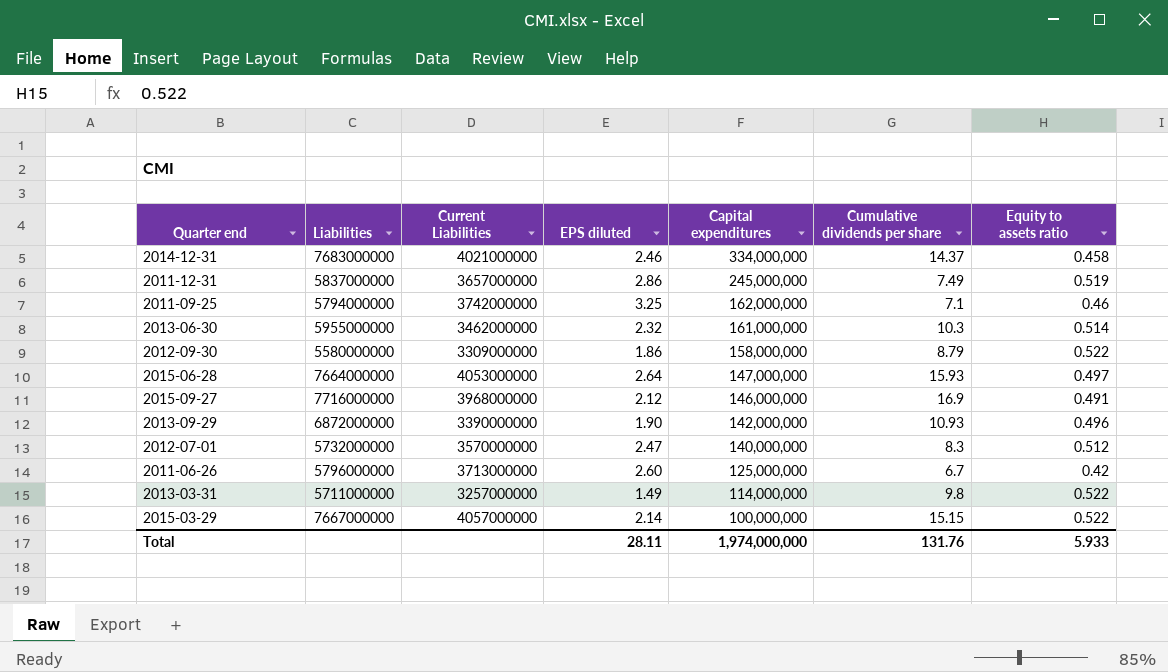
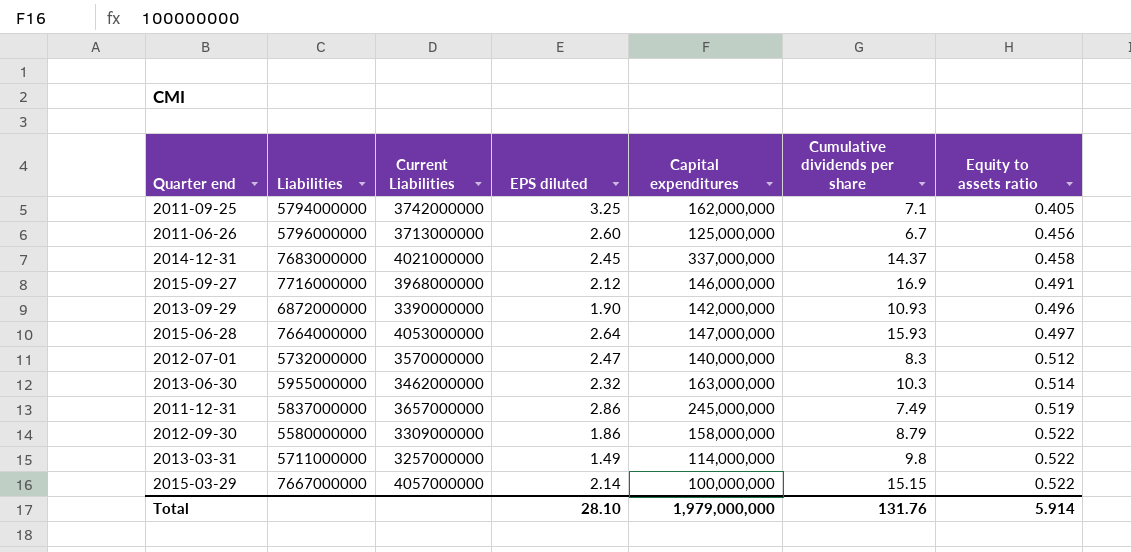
row order: Capital expenditures descending -> Equity to assets ratio ascending
2011-09-25 | Equity to assets ratio: 0.46 -> 0.405
2011-06-26 | Equity to assets ratio: 0.42 -> 0.456
2014-12-31 | EPS diluted: 2.46 -> 2.45
2014-12-31 | Capital expenditures: 334,000,000 -> 337,000,000
2013-06-30 | Capital expenditures: 161,000,000 -> 163,000,000
Total | EPS diluted: 28.11 -> 28.10
Total | Capital expenditures: 1,974,000,000 -> 1,979,000,000
Total | Equity to assets ratio: 5.933 -> 5.914

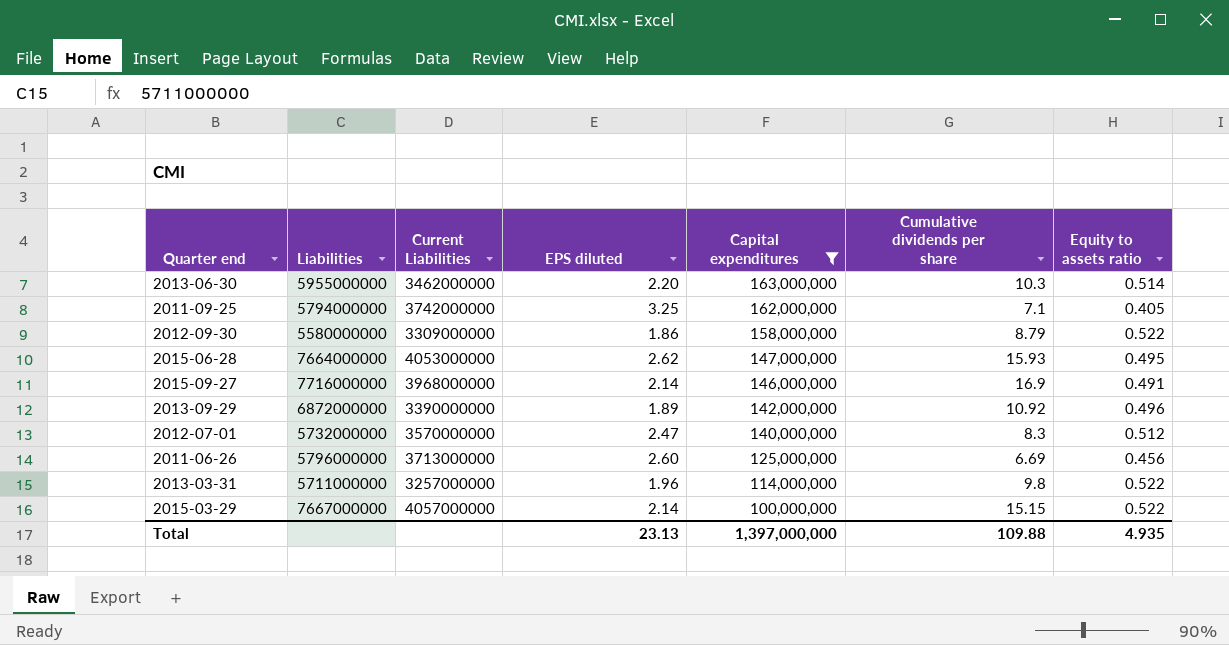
filter: none -> Capital expenditures <= 163,000,000
row order: Equity to assets ratio ascending -> Capital expenditures descending
2013-06-30 | EPS diluted: 2.32 -> 2.20
2015-06-28 | EPS diluted: 2.64 -> 2.62
2015-06-28 | Equity to assets ratio: 0.497 -> 0.495
2015-09-27 | EPS diluted: 2.12 -> 2.14
2013-09-29 | EPS diluted: 1.90 -> 1.89
2013-09-29 | Cumulative dividends per share: 10.93 -> 10.92
2011-06-26 | Cumulative dividends per share: 6.7 -> 6.69
2013-03-31 | EPS diluted: 1.49 -> 1.96
Total | EPS diluted: 28.10 -> 23.13
Total | Capital expenditures: 1,979,000,000 -> 1,397,000,000
Total | Cumulative dividends per share: 131.76 -> 109.88
Total | Equity to assets ratio: 5.914 -> 4.935

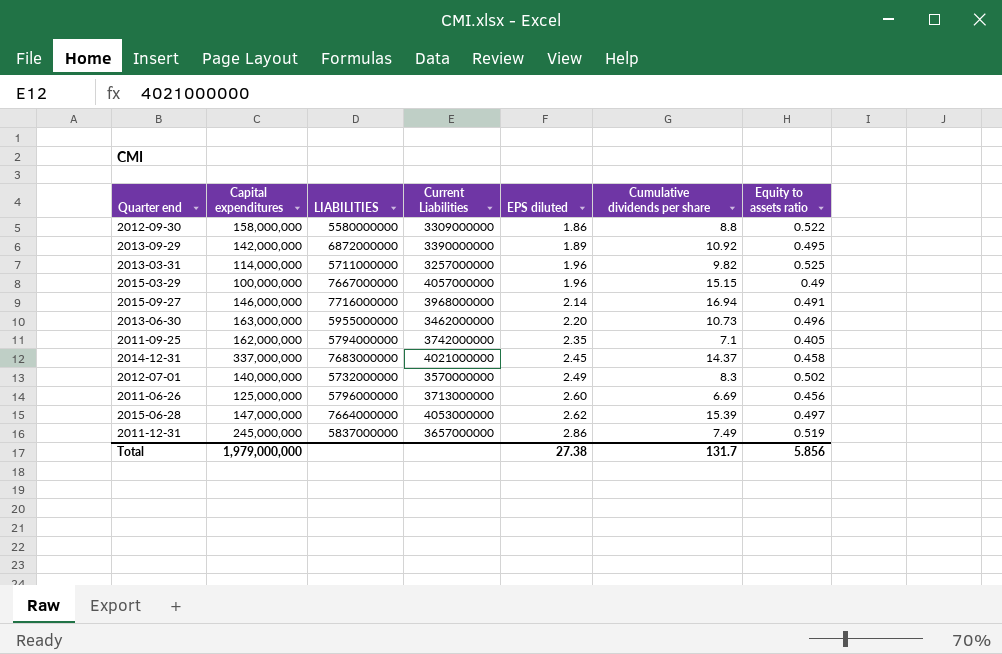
filter: Capital expenditures <= 163,000,000 -> none
row order: Capital expenditures descending -> EPS diluted ascending
column Capital expenditures | position: 5 -> 2
column name: Liabilities -> LIABILITIES
2012-09-30 | Cumulative dividends per share: 8.79 -> 8.8
2013-09-29 | Equity to assets ratio: 0.496 -> 0.495
2013-03-31 | Cumulative dividends per share: 9.8 -> 9.82
2013-03-31 | Equity to assets ratio: 0.522 -> 0.525
2015-03-29 | EPS diluted: 2.14 -> 1.96
2015-03-29 | Equity to assets ratio: 0.522 -> 0.49
2015-09-27 | Cumulative dividends per share: 16.9 -> 16.94
2013-06-30 | Cumulative dividends per share: 10.3 -> 10.73
2013-06-30 | Equity to assets ratio: 0.514 -> 0.496
2011-09-25 | EPS diluted: 3.25 -> 2.35
2012-07-01 | EPS diluted: 2.47 -> 2.49
2012-07-01 | Equity to assets ratio: 0.512 -> 0.502
2015-06-28 | Cumulative dividends per share: 15.93 -> 15.39
2015-06-28 | Equity to assets ratio: 0.495 -> 0.497
Total | Capital expenditures: 1,397,000,000 -> 1,979,000,000
Total | EPS diluted: 23.13 -> 27.38
Total | Cumulative dividends per share: 109.88 -> 131.7
Total | Equity to assets ratio: 4.935 -> 5.856

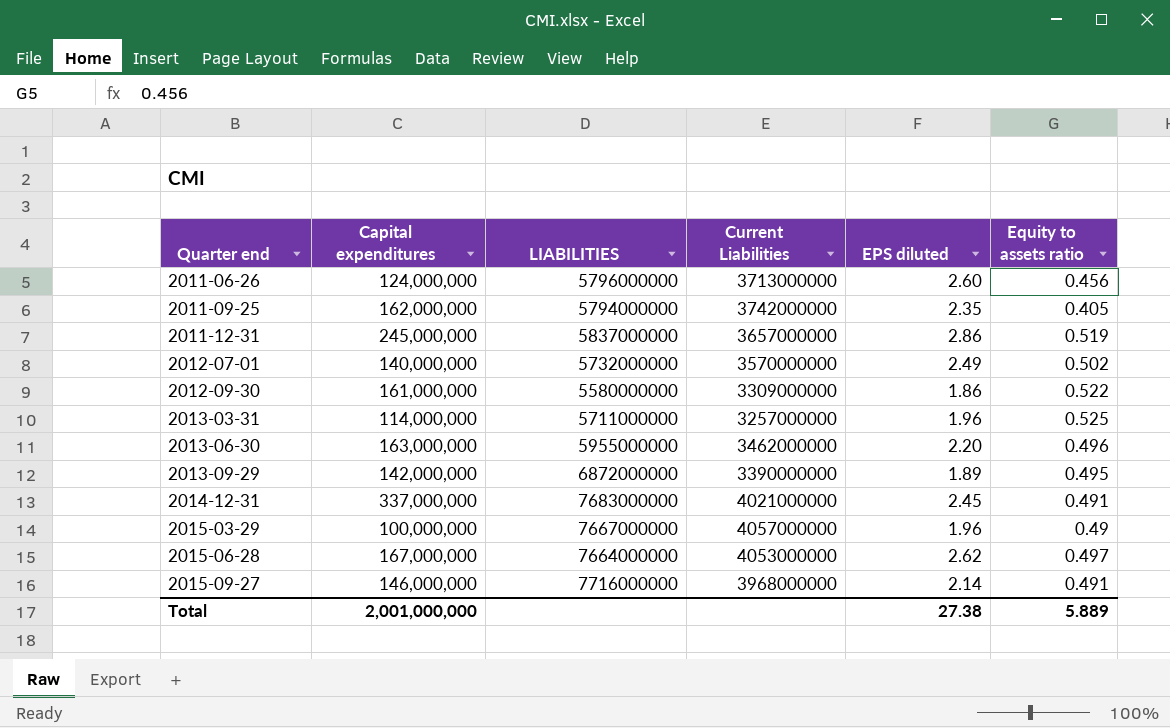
row order: EPS diluted ascending -> Quarter end ascending
column Cumulative dividends per share | position: 6 -> none
2011-06-26 | Capital expenditures: 125,000,000 -> 124,000,000
2012-09-30 | Capital expenditures: 158,000,000 -> 161,000,000
2014-12-31 | Equity to assets ratio: 0.458 -> 0.491
2015-06-28 | Capital expenditures: 147,000,000 -> 167,000,000
Total | Capital expenditures: 1,979,000,000 -> 2,001,000,000
Total | Equity to assets ratio: 5.856 -> 5.889

